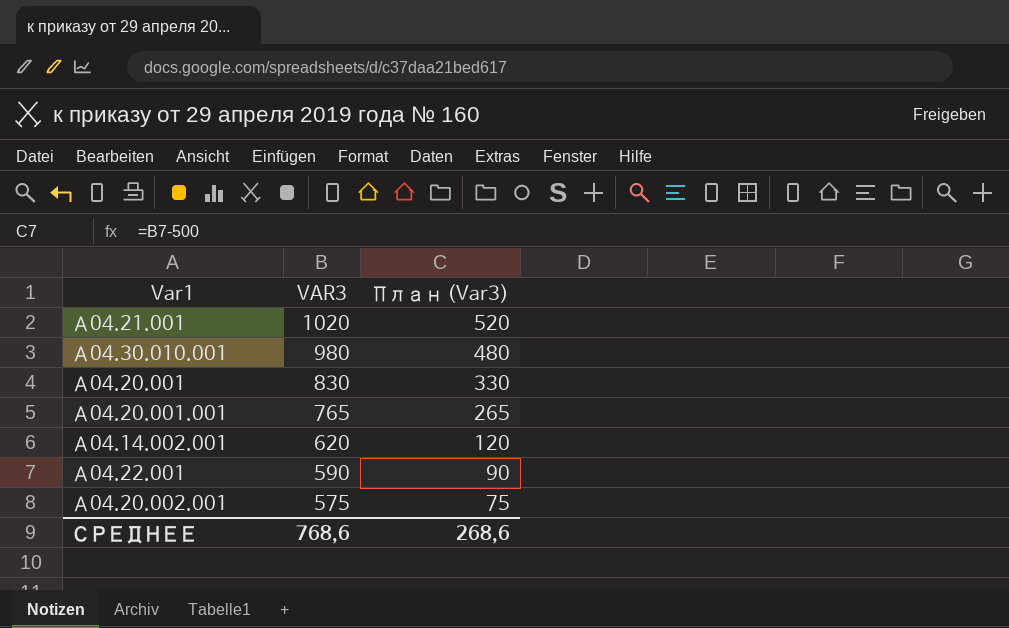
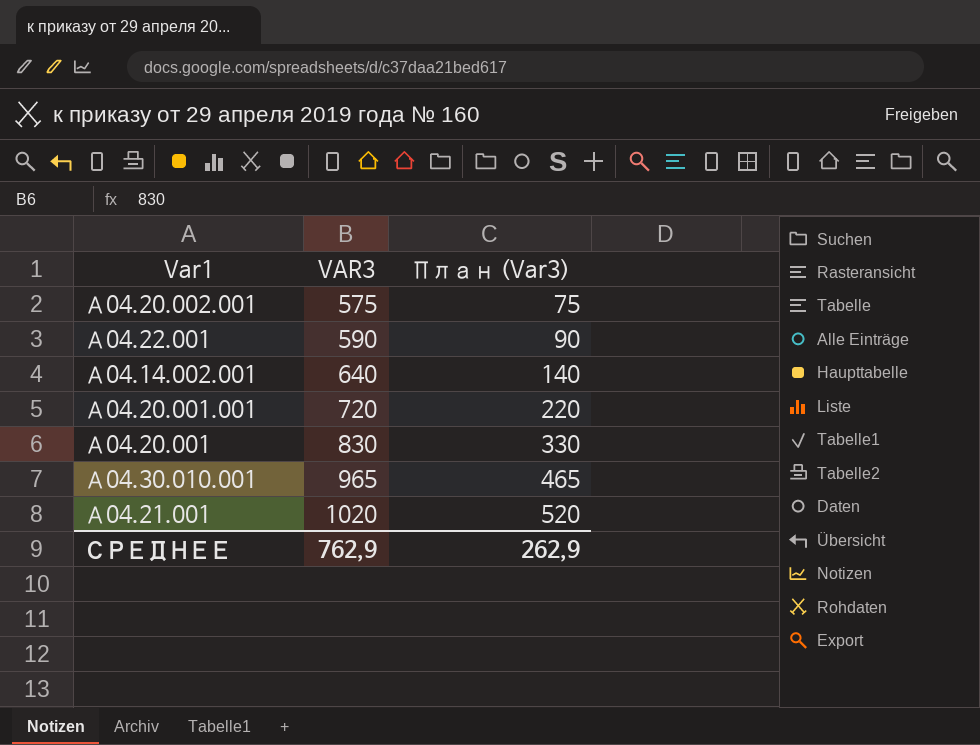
row order: VAR3 descending -> VAR3 ascending
А04.14.002.001 | VAR3: 620 -> 640
А04.14.002.001 | План (Var3): 120 -> 140
А04.20.001.001 | VAR3: 765 -> 720
А04.20.001.001 | План (Var3): 265 -> 220
А04.30.010.001 | VAR3: 980 -> 965
А04.30.010.001 | План (Var3): 480 -> 465
СРЕДНЕЕ | VAR3: 768,6 -> 762,9
СРЕДНЕЕ | План (Var3): 268,6 -> 262,9

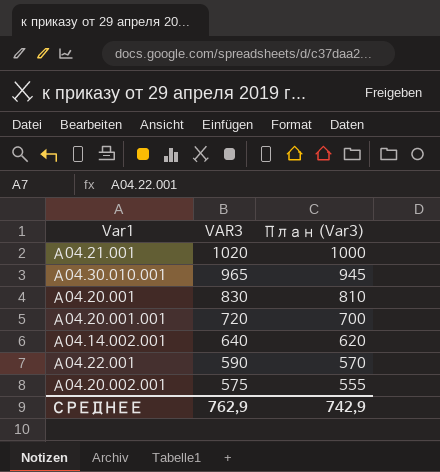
row order: VAR3 ascending -> VAR3 descending
column План (Var3) | formula: [VAR3] - 500 -> [VAR3] - 20
СРЕДНЕЕ | План (Var3): 262,9 -> 742,9

